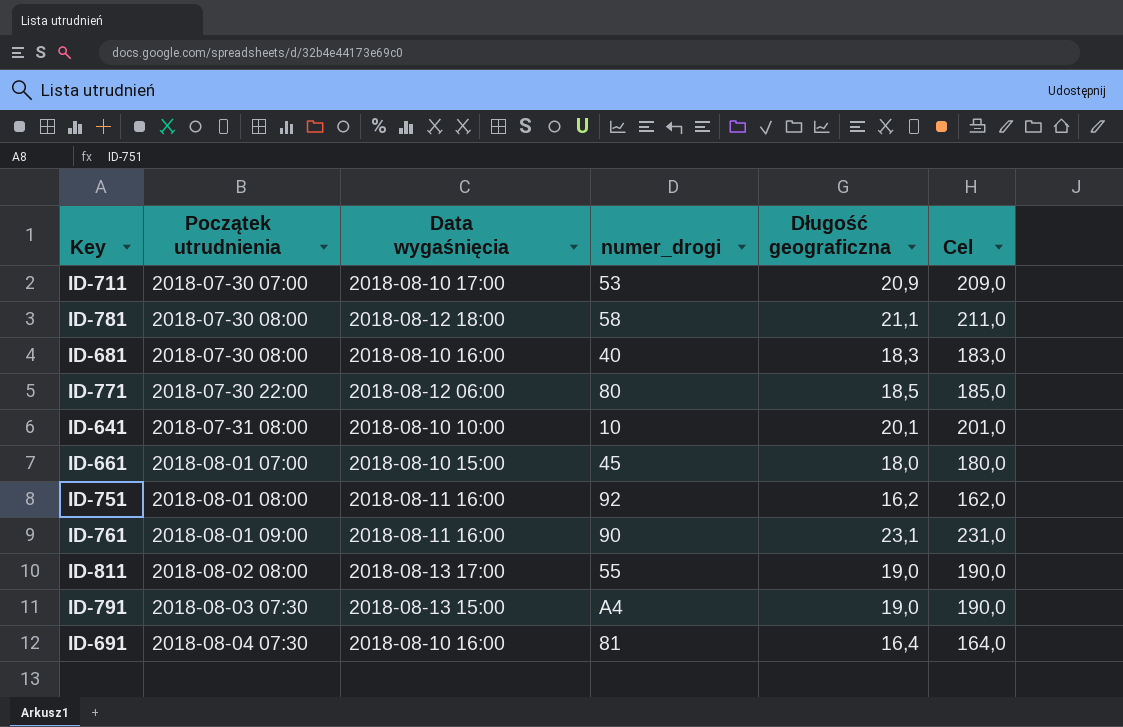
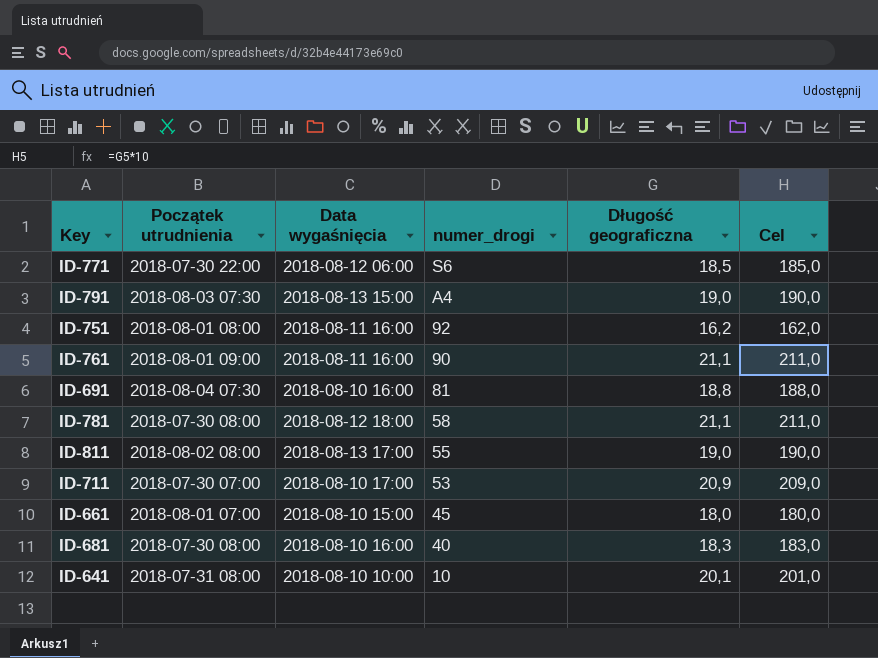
row order: Początek utrudnienia ascending -> numer_drogi descending
ID-771 | numer_drogi: 80 -> S6
ID-761 | Długość geograficzna: 23,1 -> 21,1
ID-761 | Cel: 231,0 -> 211,0
ID-691 | Długość geograficzna: 16,4 -> 18,8
ID-691 | Cel: 164,0 -> 188,0

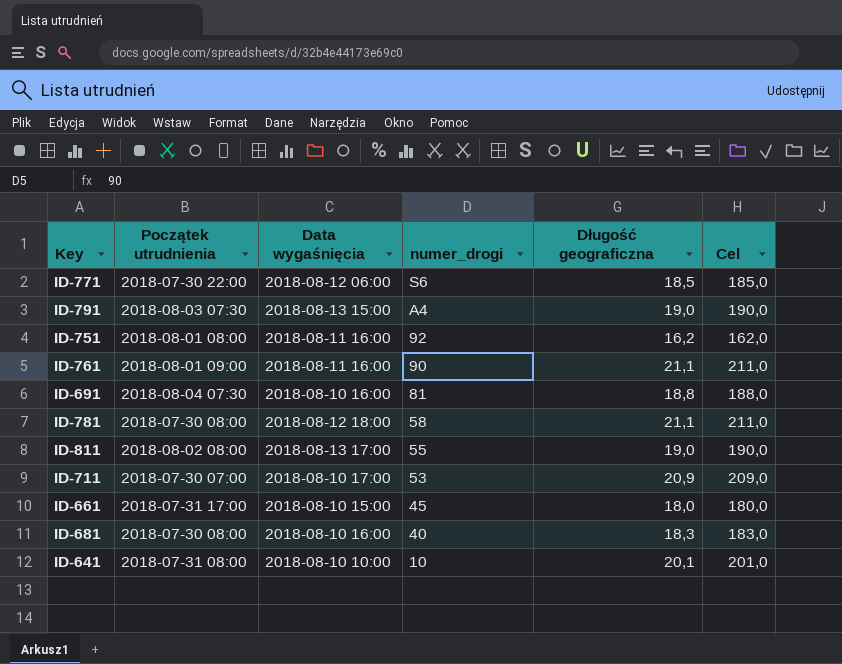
ID-661 | Początek utrudnienia: 2018-08-01 07:00 -> 2018-07-31 17:00

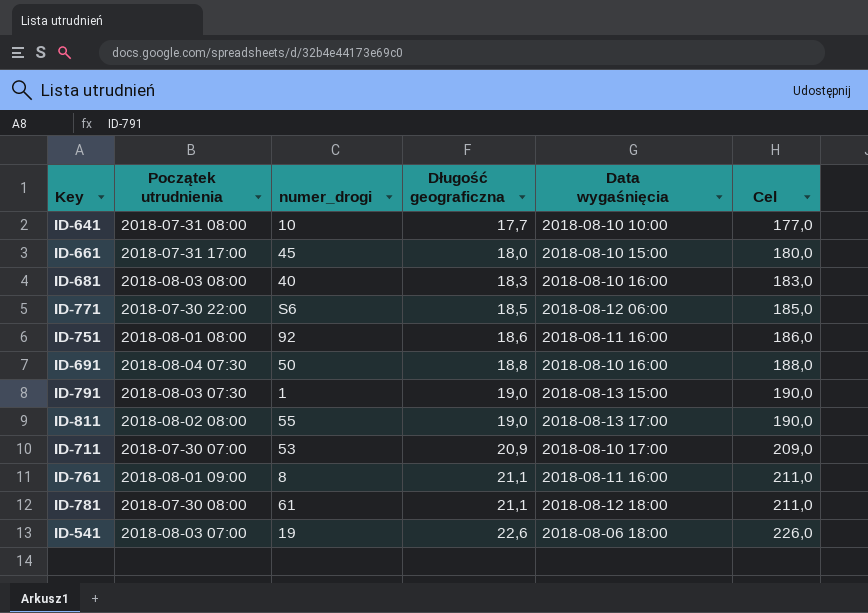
row order: numer_drogi descending -> Długość geograficzna ascending
column Data wygaśnięcia | position: 3 -> 5
ID-641 | Długość geograficzna: 20,1 -> 17,7
ID-641 | Cel: 201,0 -> 177,0
ID-681 | Początek utrudnienia: 2018-07-30 08:00 -> 2018-08-03 08:00
ID-751 | Długość geograficzna: 16,2 -> 18,6
ID-751 | Cel: 162,0 -> 186,0
ID-691 | numer_drogi: 81 -> 50
ID-791 | numer_drogi: A4 -> 1
ID-761 | numer_drogi: 90 -> 8
ID-781 | numer_drogi: 58 -> 61
row ID-541: none -> 2018-08-03 07:00 | 19 | 22,6 | 2018-08-06 18:00 | 226,0

